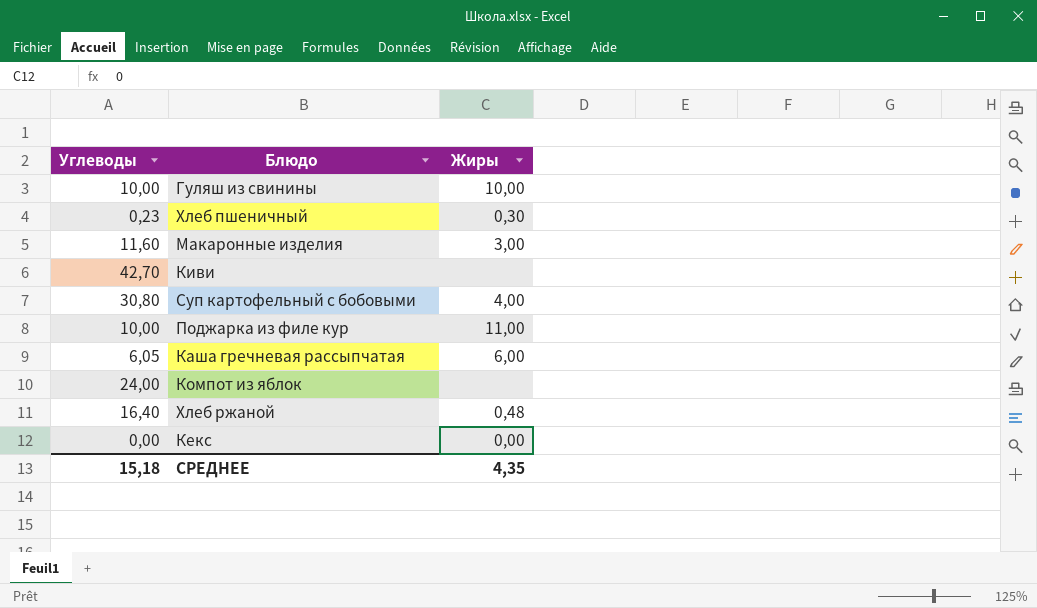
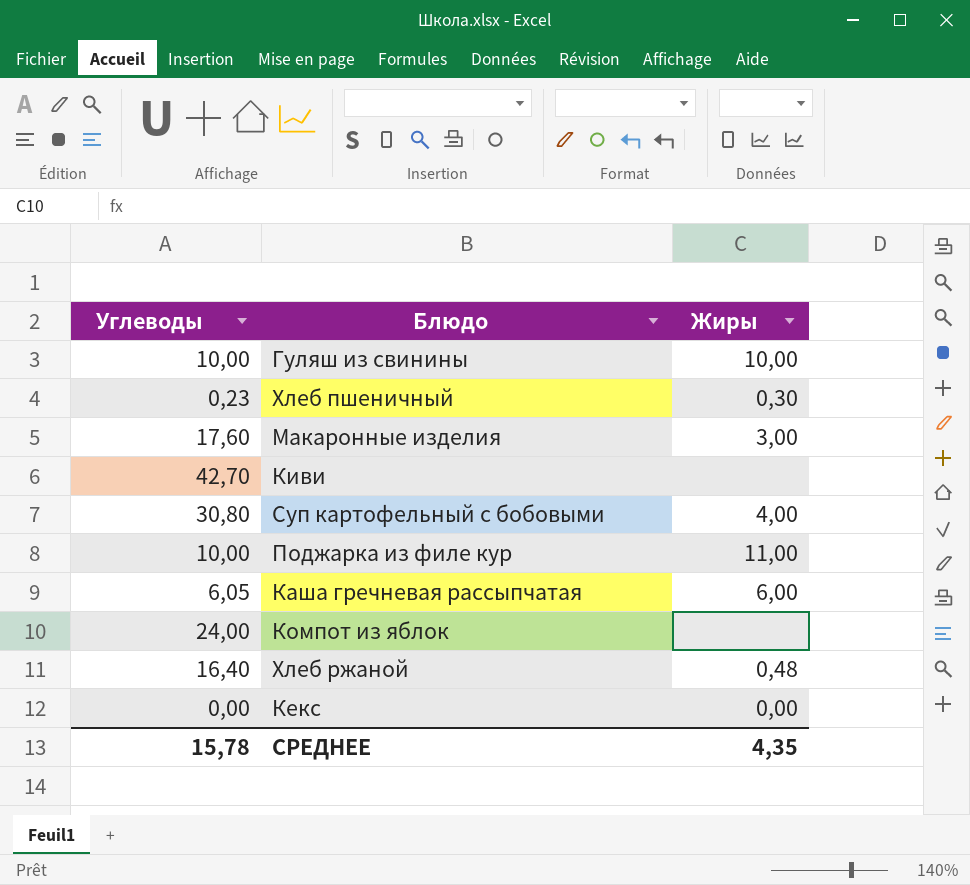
Макаронные изделия | Углеводы: 11,60 -> 17,60
СРЕДНЕЕ | Углеводы: 15,18 -> 15,78

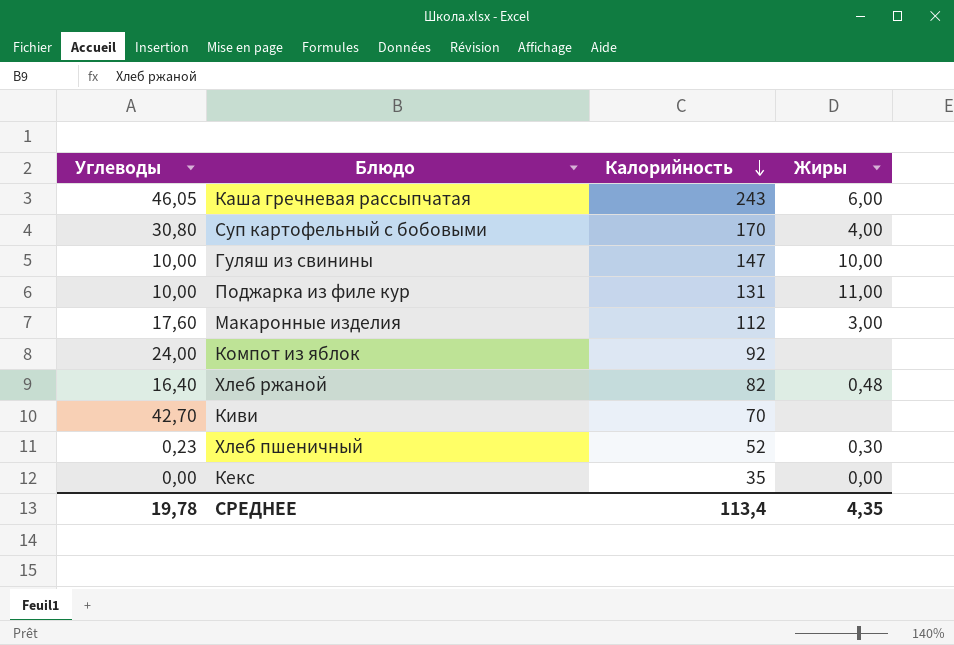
row order: none -> Калорийность descending
column Калорийность | position: none -> 3
Каша гречневая рассыпчатая | Углеводы: 6,05 -> 46,05
СРЕДНЕЕ | Углеводы: 15,78 -> 19,78

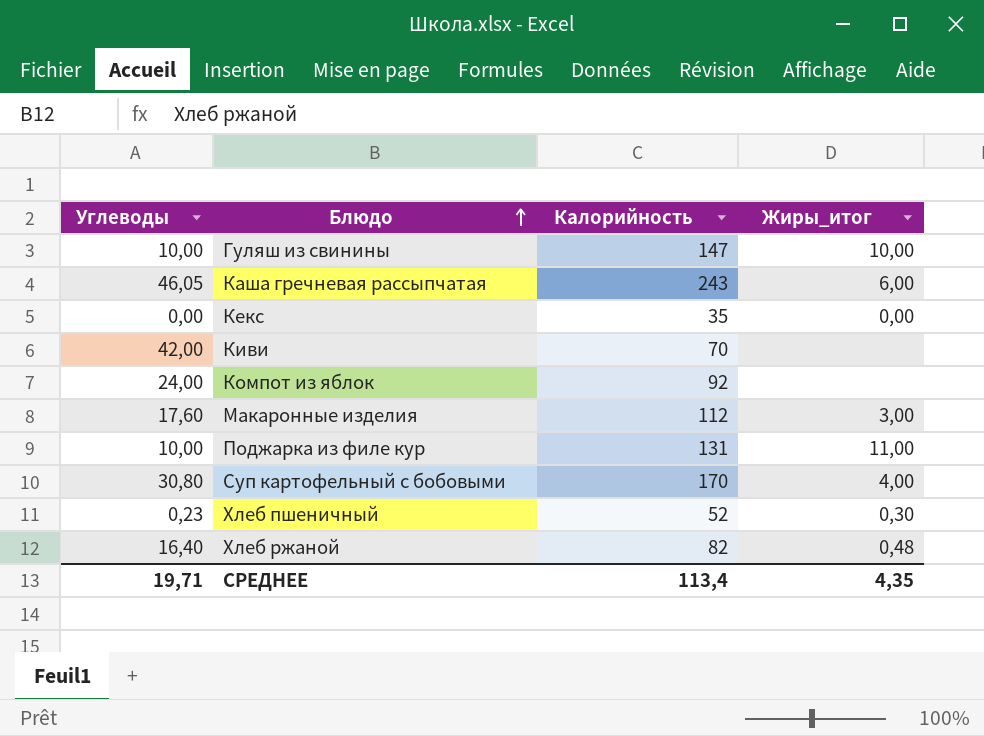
row order: Калорийность descending -> Блюдо ascending
column name: Жиры -> Жиры_итог
Киви | Углеводы: 42,70 -> 42,00
СРЕДНЕЕ | Углеводы: 19,78 -> 19,71

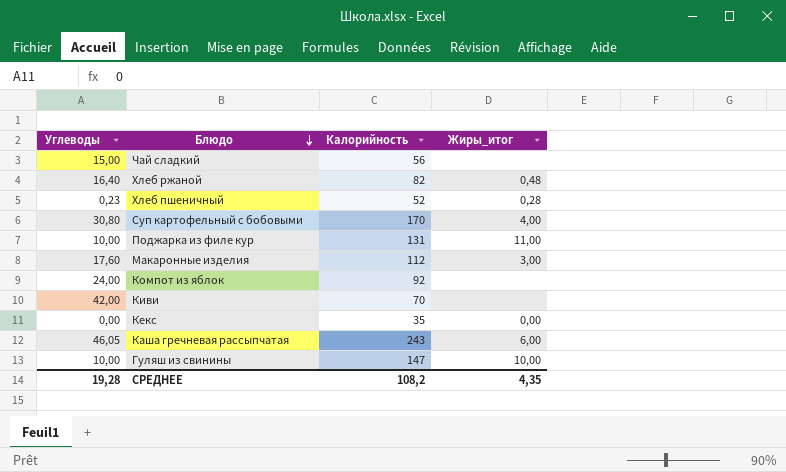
row order: Блюдо ascending -> Блюдо descending
row Чай сладкий: none -> 15,00 | 56 | none
Хлеб пшеничный | Жиры_итог: 0,30 -> 0,28
СРЕДНЕЕ | Углеводы: 19,71 -> 19,28
СРЕДНЕЕ | Калорийность: 113,4 -> 108,2

